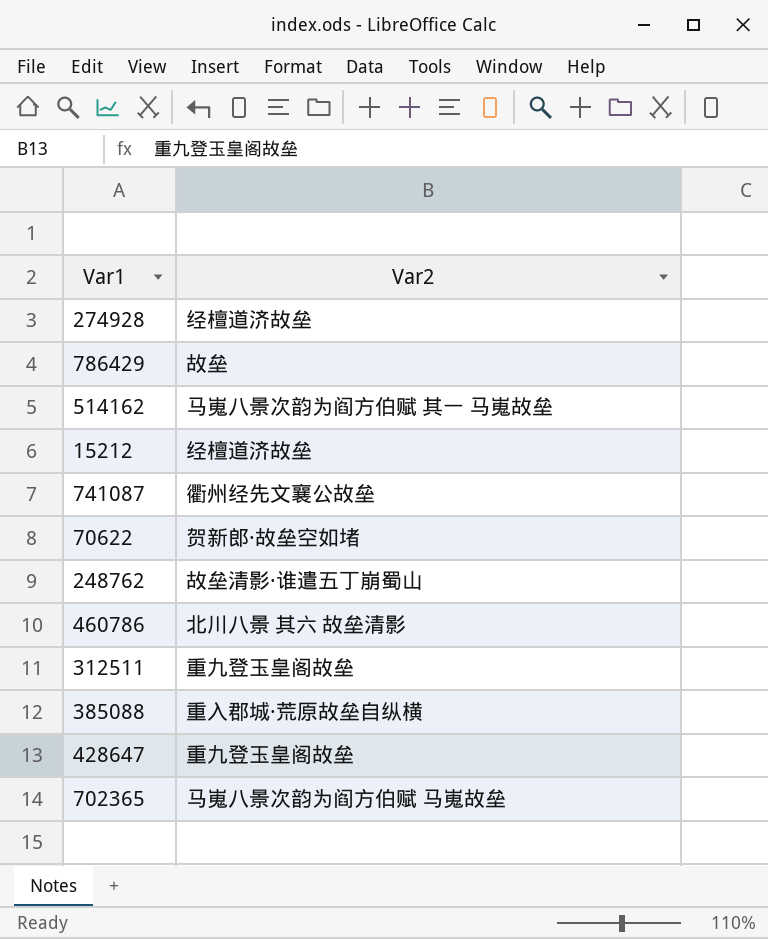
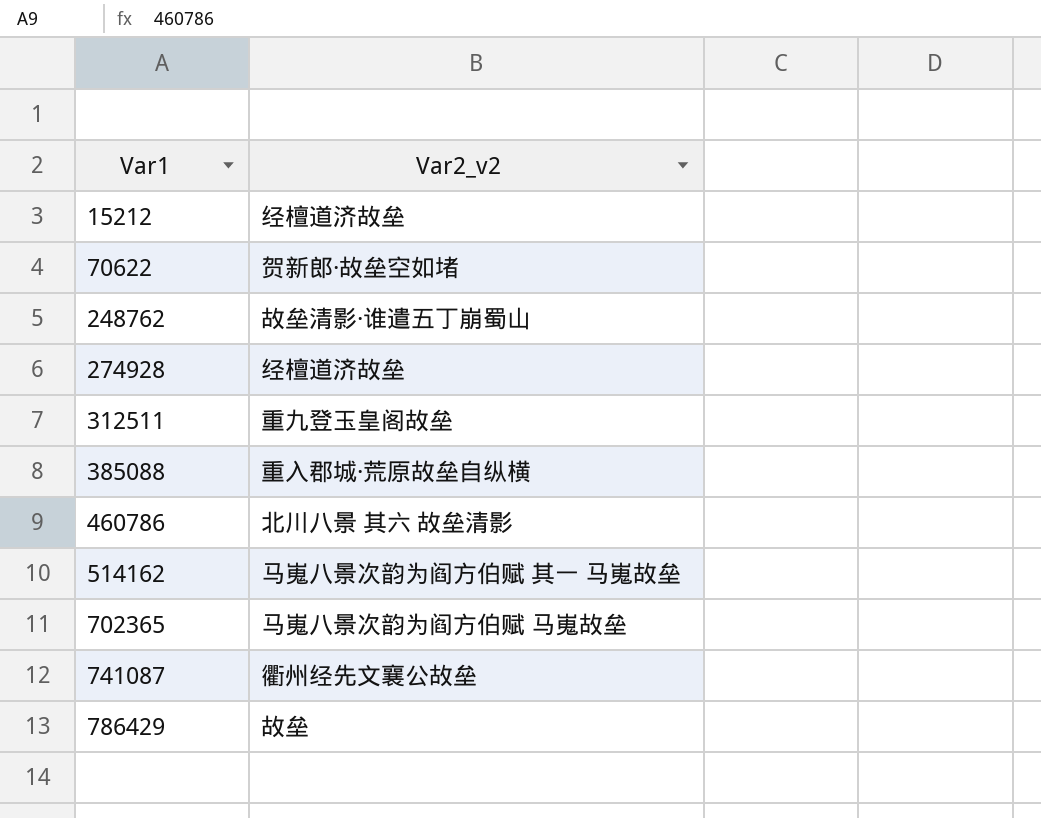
row order: none -> Var1 ascending
column name: Var2 -> Var2_v2
row 428647: 重九登玉皇阁故垒 -> none

